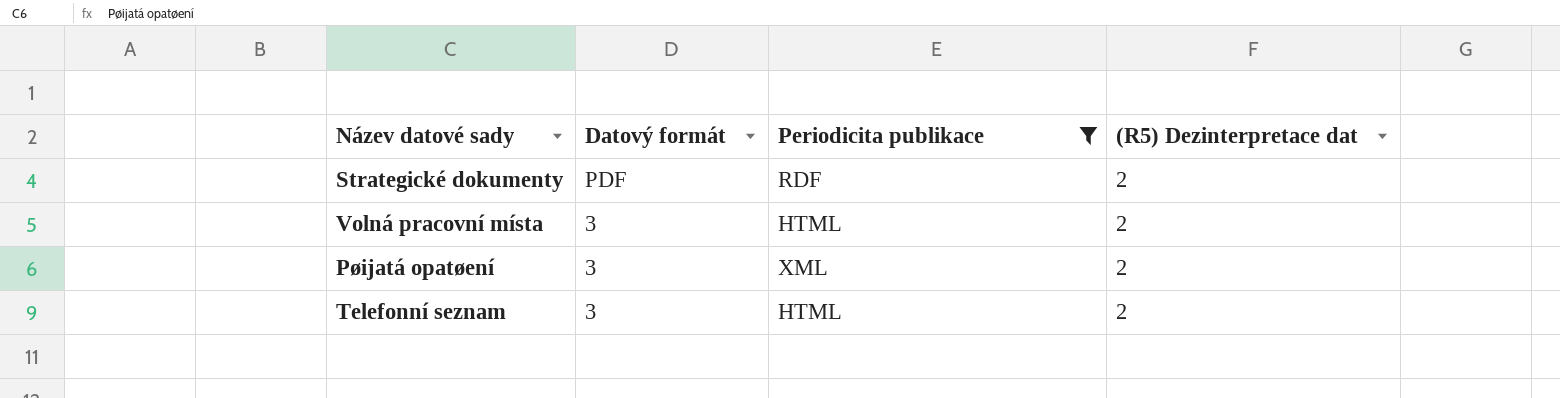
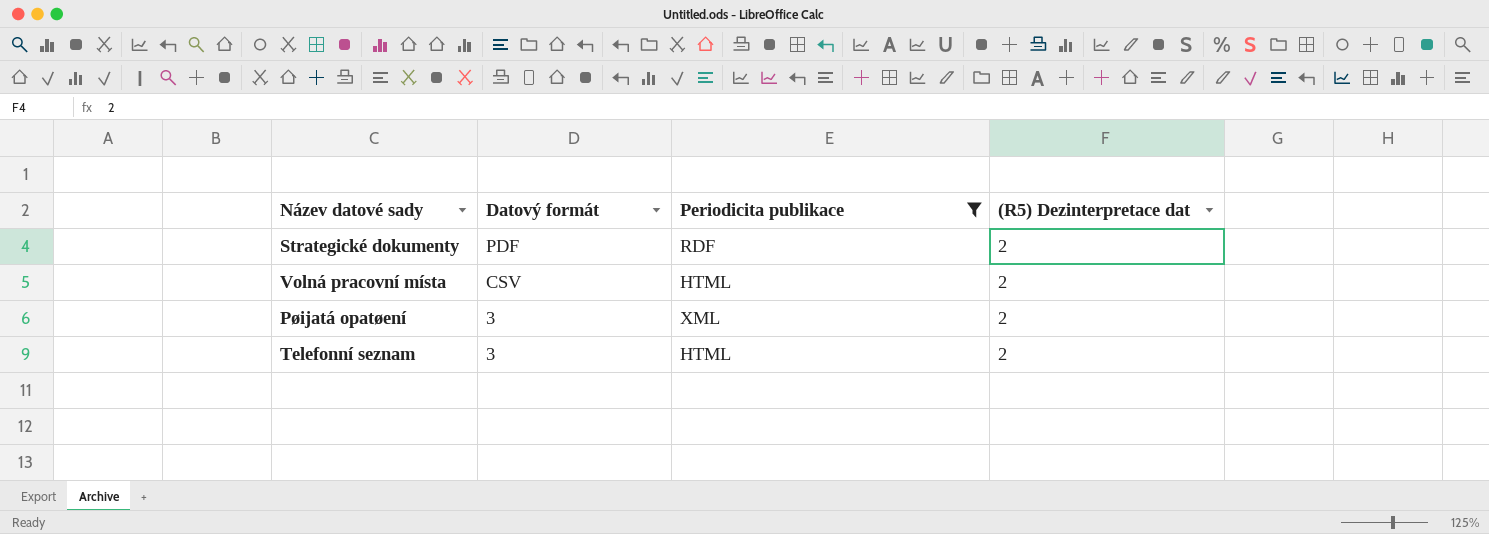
Volná pracovní místa | Datový formát: 3 -> CSV

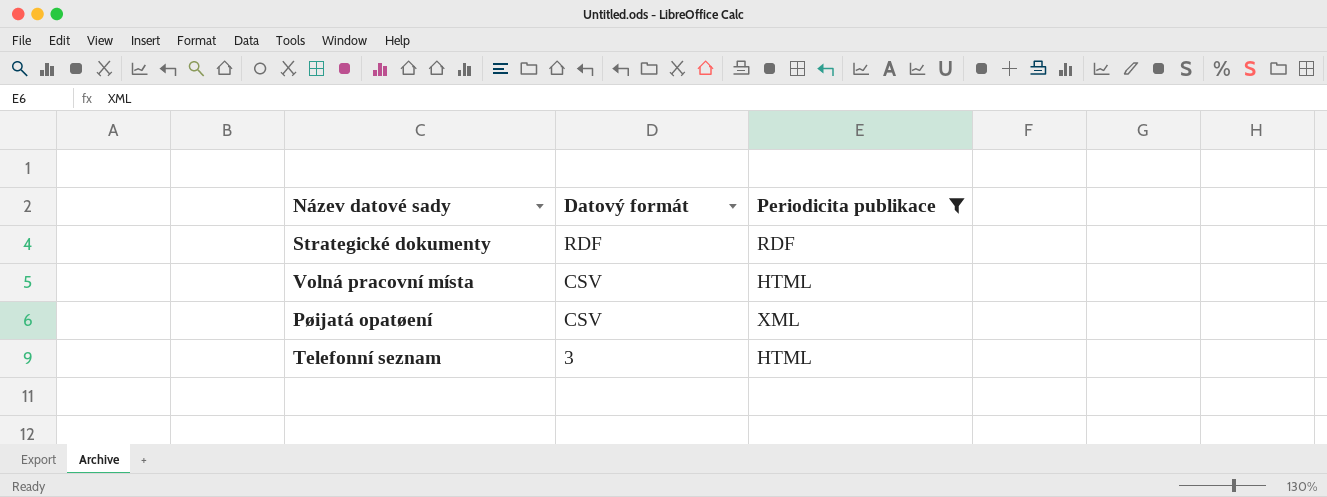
column (R5) Dezinterpretace dat | position: 4 -> none
Strategické dokumenty | Datový formát: PDF -> RDF
Pøijatá opatøení | Datový formát: 3 -> CSV

